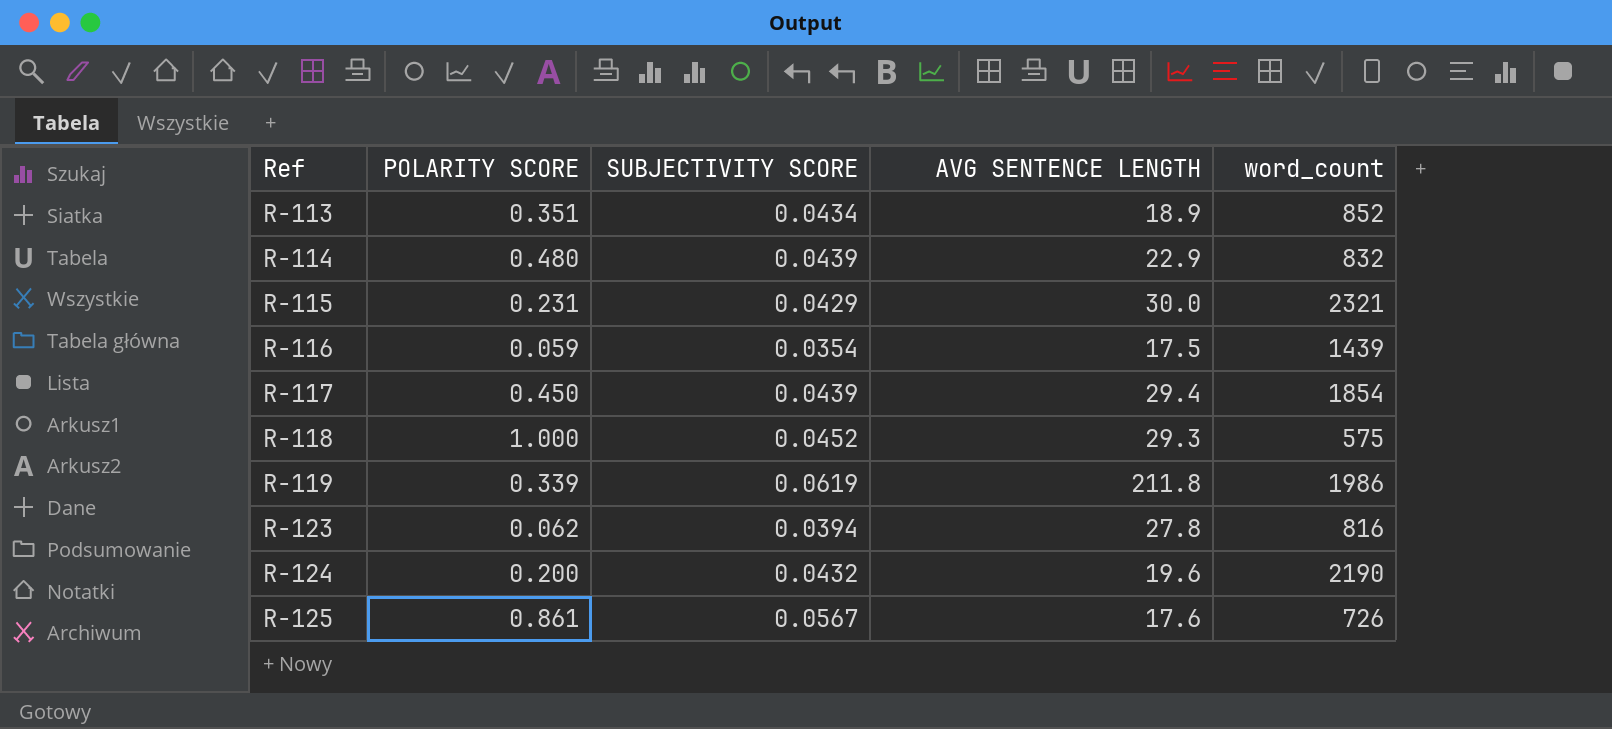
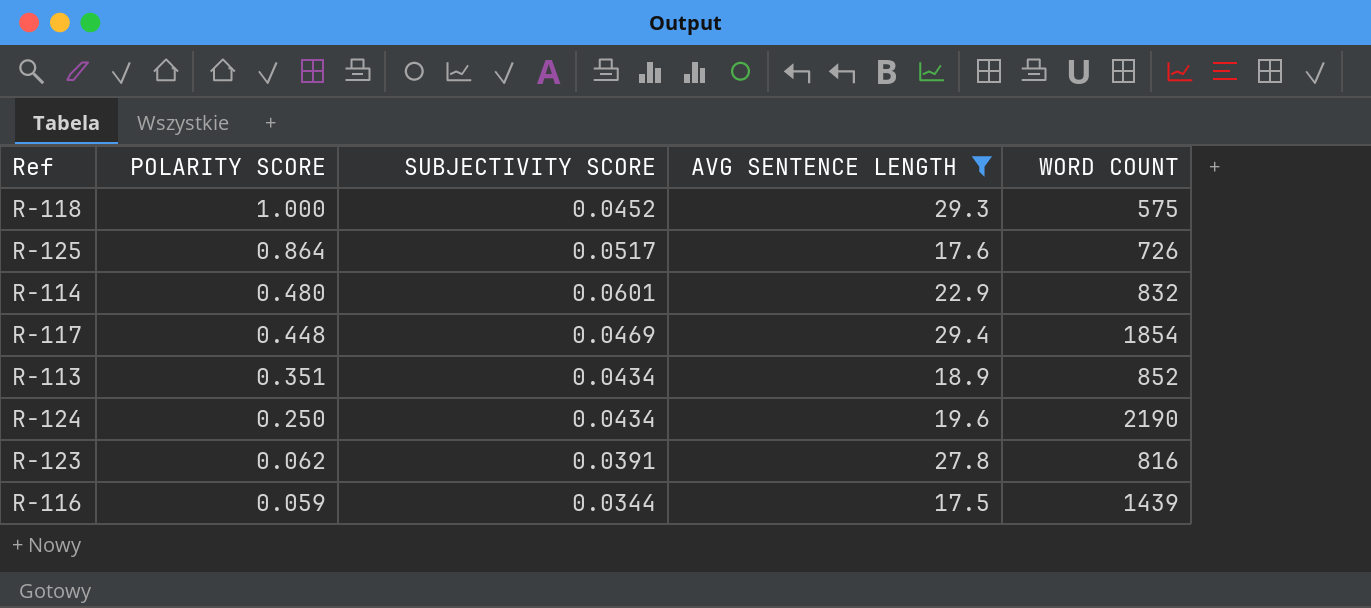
filter: none -> AVG SENTENCE LENGTH <= 29.4
row order: Ref ascending -> POLARITY SCORE descending
column name: word_count -> WORD COUNT
R-125 | POLARITY SCORE: 0.861 -> 0.864
R-125 | SUBJECTIVITY SCORE: 0.0567 -> 0.0517
R-114 | SUBJECTIVITY SCORE: 0.0439 -> 0.0601
R-117 | POLARITY SCORE: 0.450 -> 0.448
R-117 | SUBJECTIVITY SCORE: 0.0439 -> 0.0469
R-124 | POLARITY SCORE: 0.200 -> 0.250
R-124 | SUBJECTIVITY SCORE: 0.0432 -> 0.0434
R-123 | SUBJECTIVITY SCORE: 0.0394 -> 0.0391
R-116 | SUBJECTIVITY SCORE: 0.0354 -> 0.0344

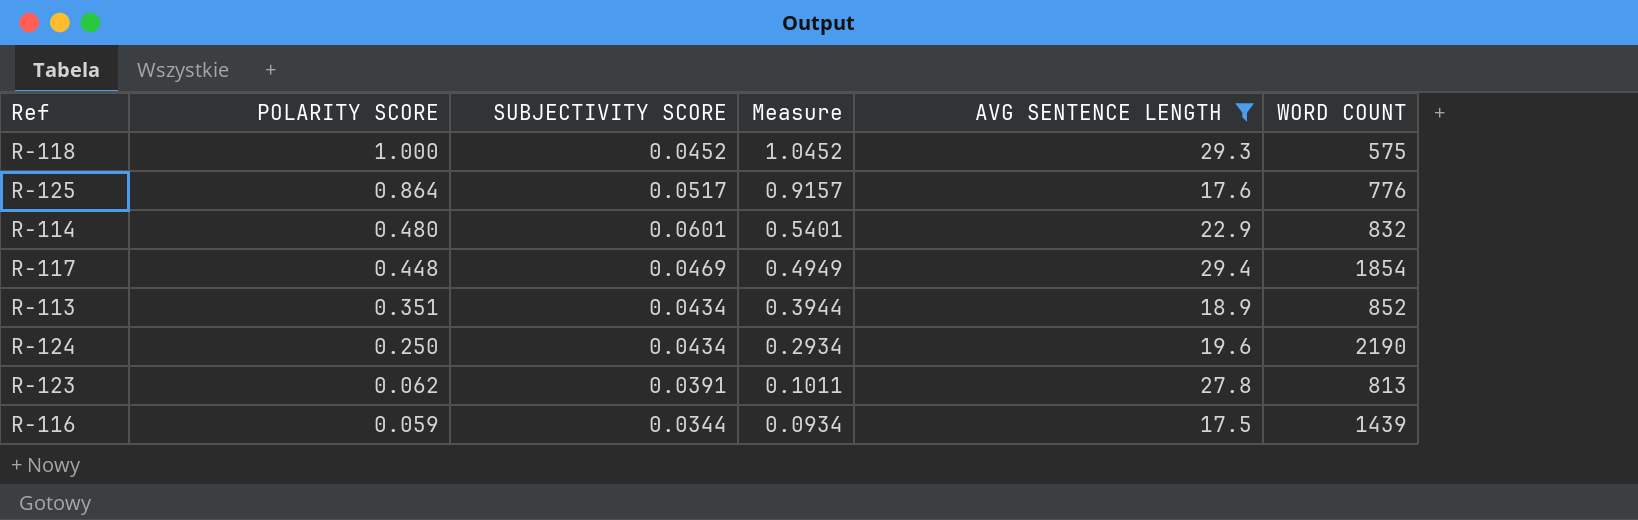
column Measure | formula: none -> [POLARITY SCORE] + [SUBJECTIVITY SCORE]
R-125 | WORD COUNT: 726 -> 776
R-123 | WORD COUNT: 816 -> 813

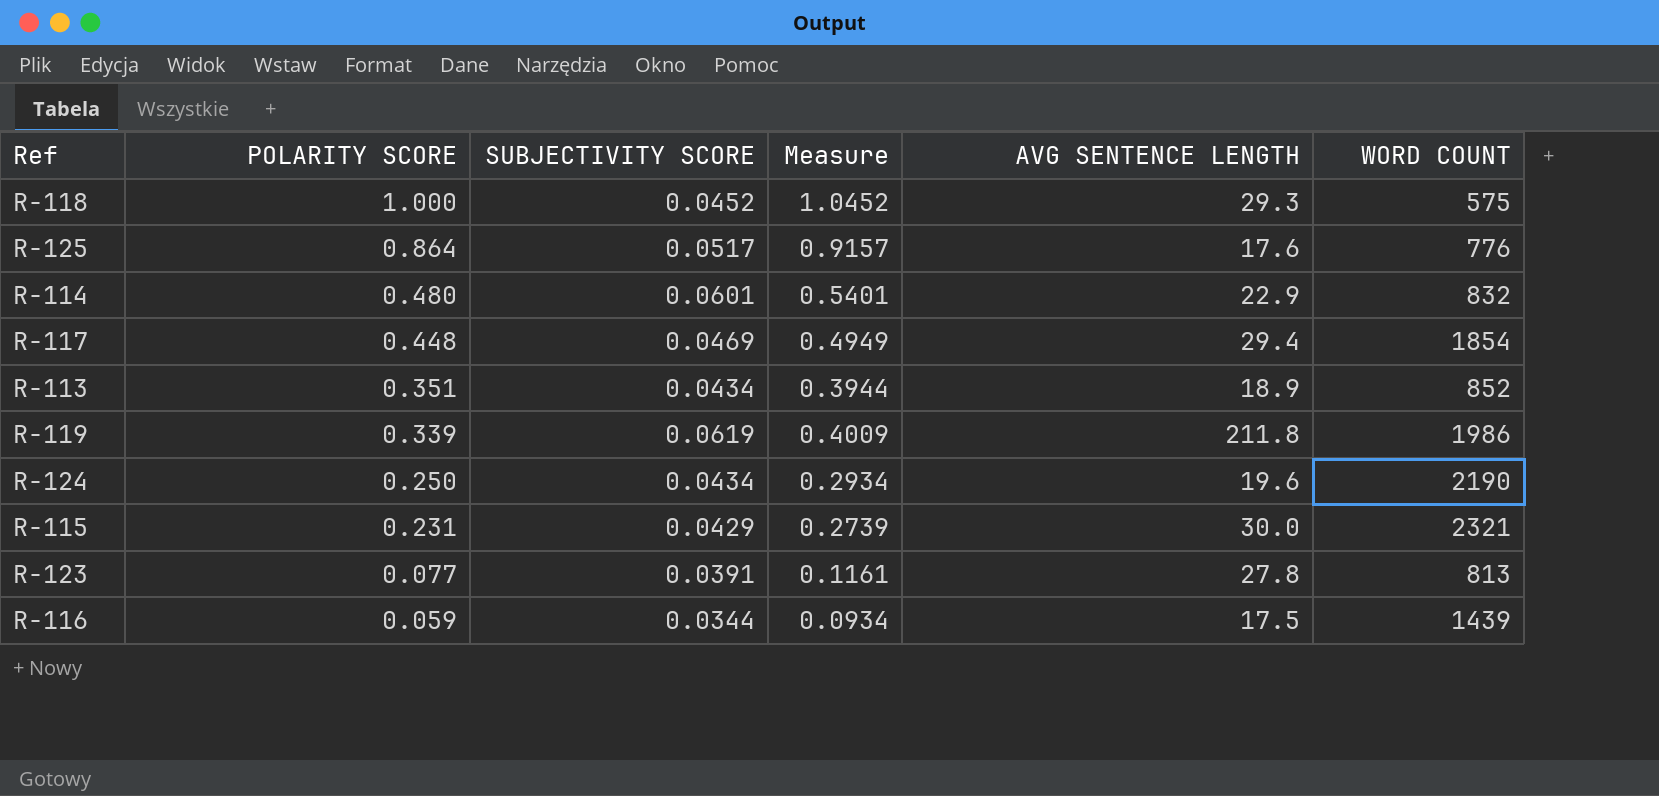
filter: AVG SENTENCE LENGTH <= 29.4 -> none
R-123 | POLARITY SCORE: 0.062 -> 0.077
R-123 | Measure: 0.1011 -> 0.1161

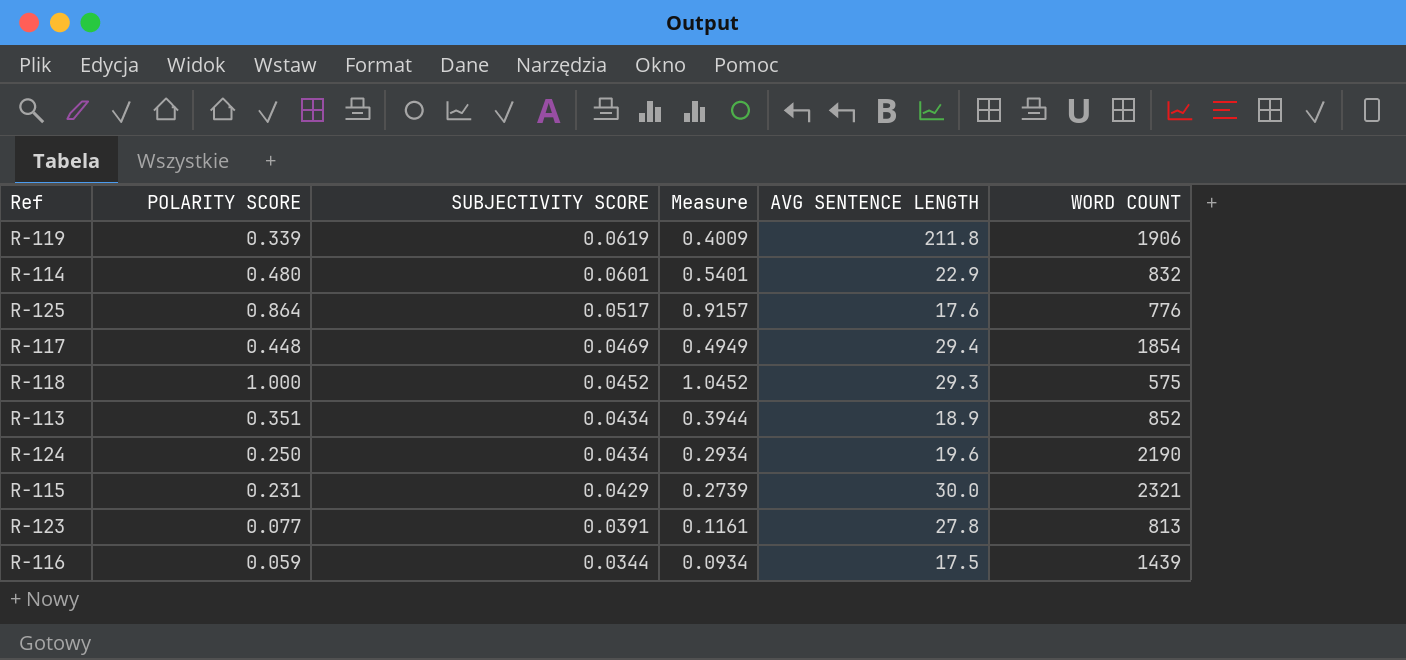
row order: POLARITY SCORE descending -> SUBJECTIVITY SCORE descending
R-119 | WORD COUNT: 1986 -> 1906

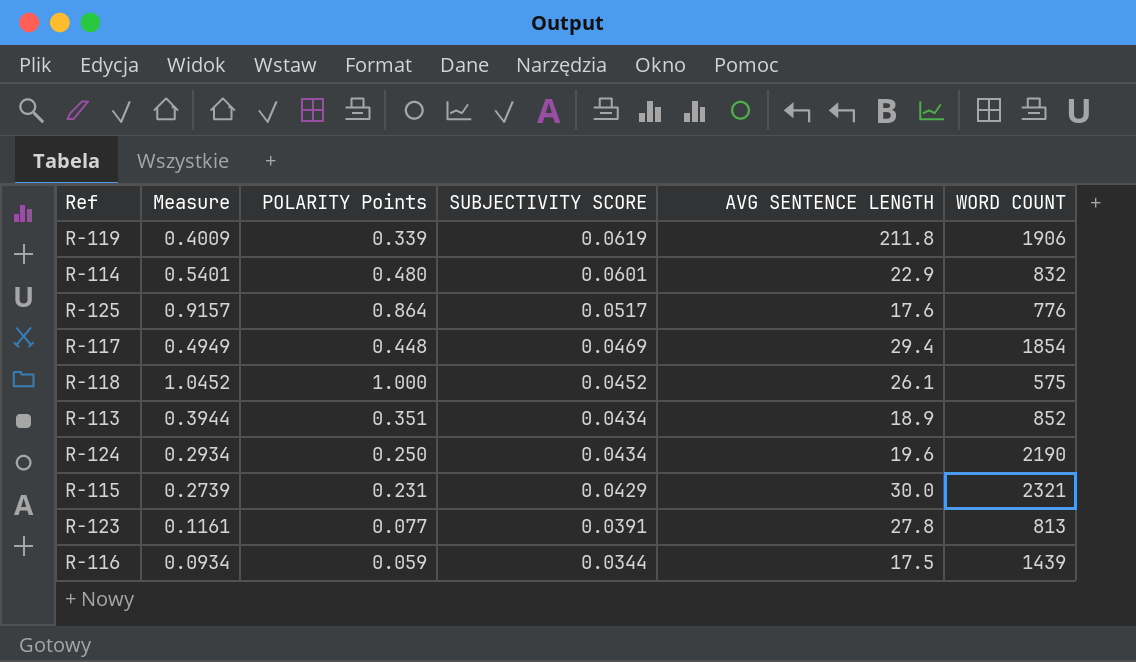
column Measure | position: 4 -> 2
column name: POLARITY SCORE -> POLARITY Points
R-118 | AVG SENTENCE LENGTH: 29.3 -> 26.1

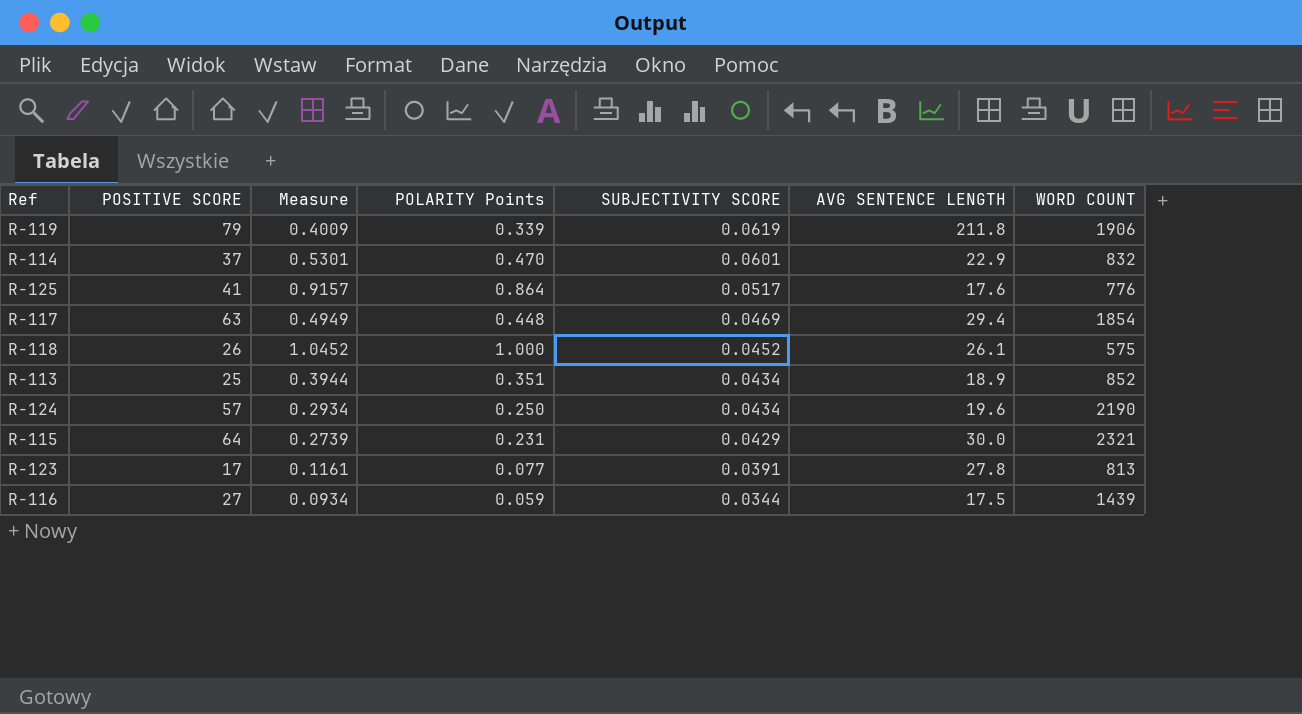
column POSITIVE SCORE | position: none -> 2
R-114 | Measure: 0.5401 -> 0.5301
R-114 | POLARITY Points: 0.480 -> 0.470

